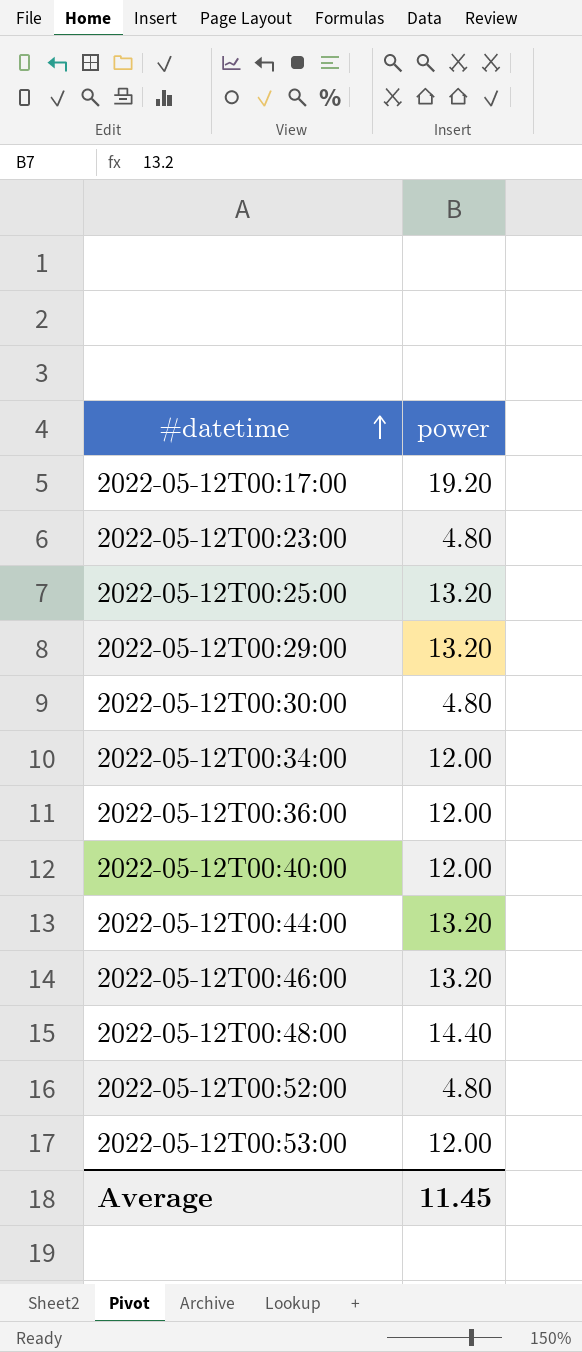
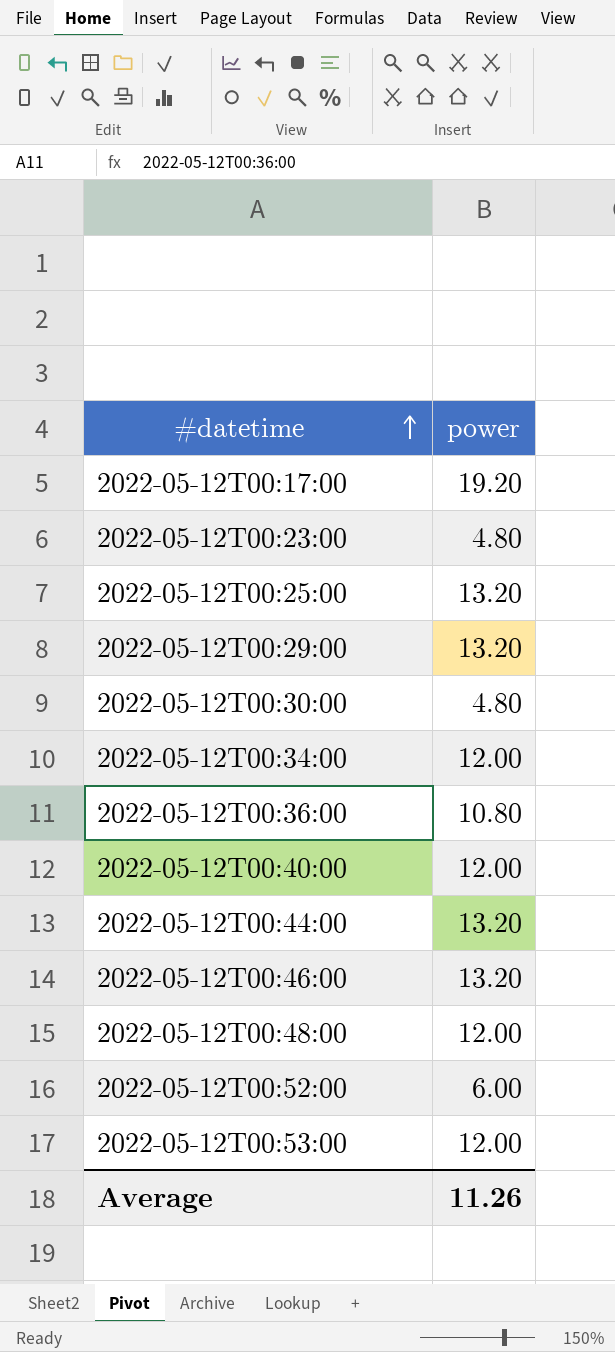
2022-05-12T00:36:00 | power: 12.00 -> 10.80
2022-05-12T00:48:00 | power: 14.40 -> 12.00
2022-05-12T00:52:00 | power: 4.80 -> 6.00
Average | power: 11.45 -> 11.26

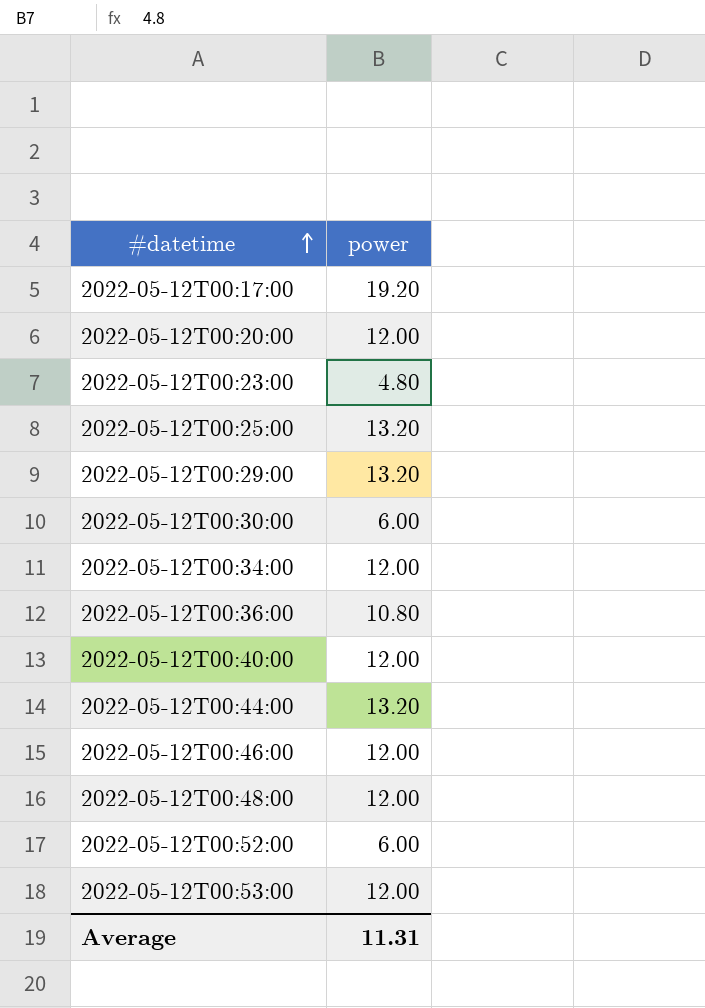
row 2022-05-12T00:20:00: none -> 12.00
2022-05-12T00:30:00 | power: 4.80 -> 6.00
2022-05-12T00:46:00 | power: 13.20 -> 12.00
Average | power: 11.26 -> 11.31

